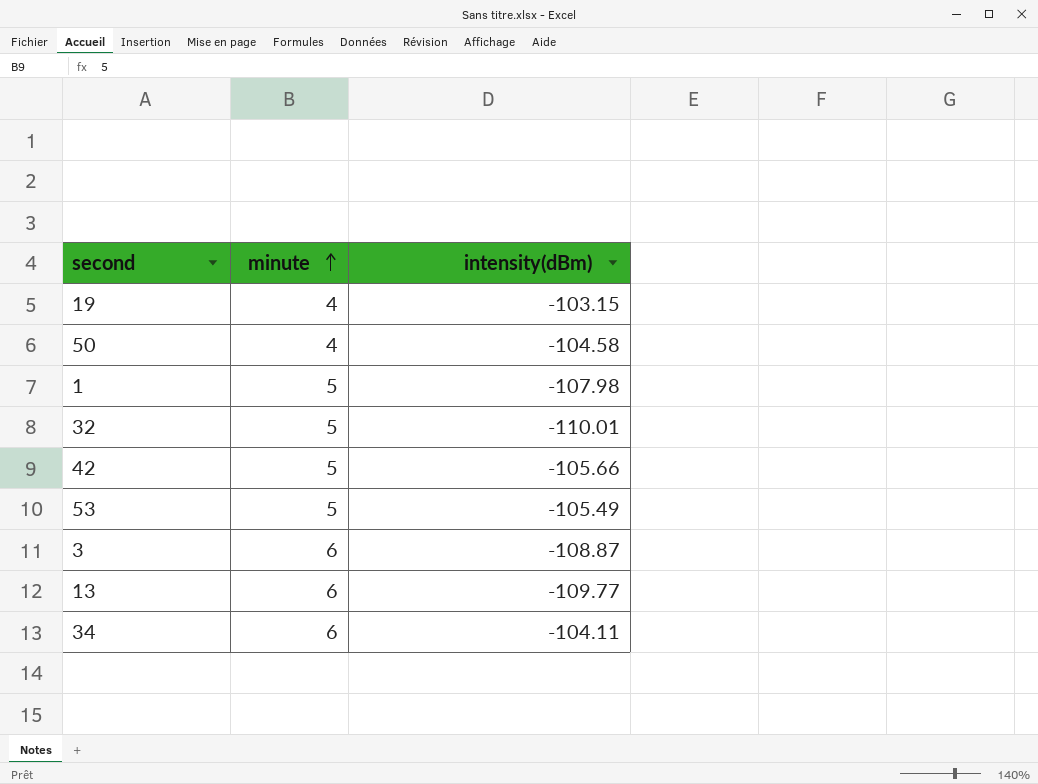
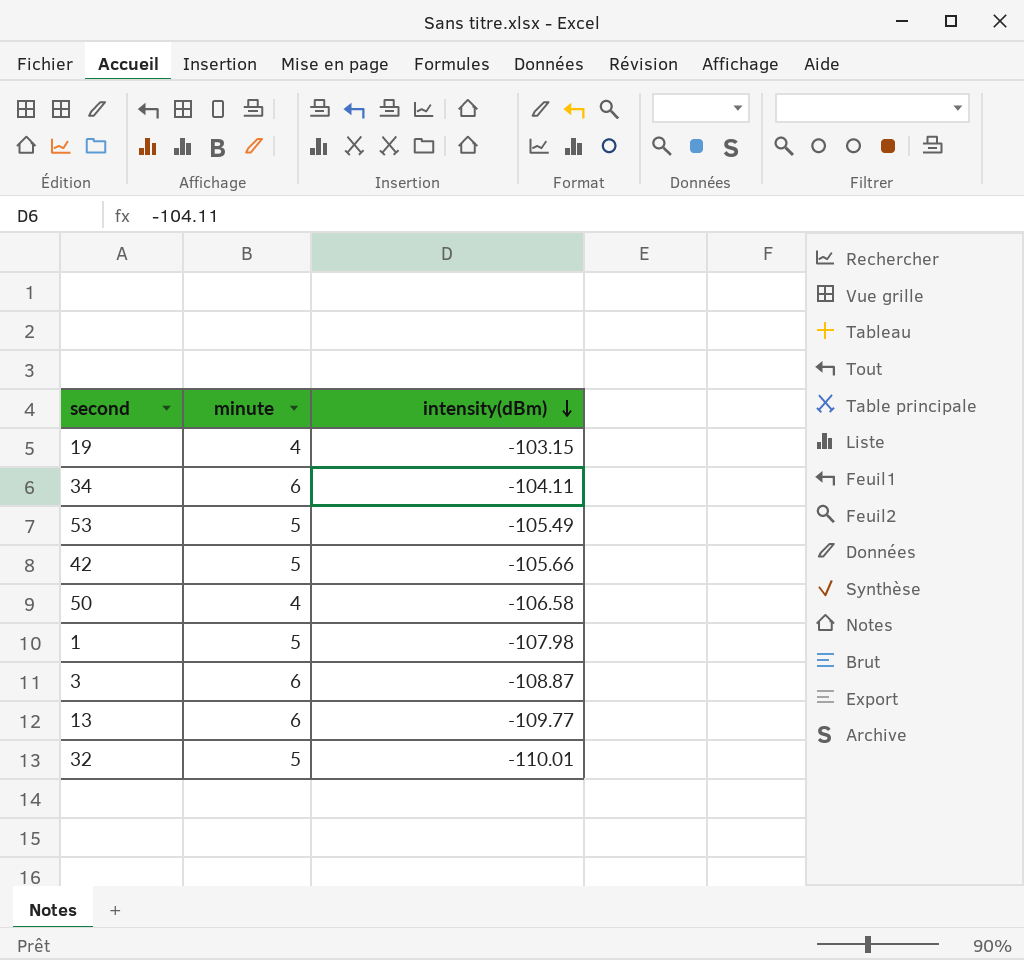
row order: minute ascending -> intensity(dBm) descending
50 | intensity(dBm): -104.58 -> -106.58

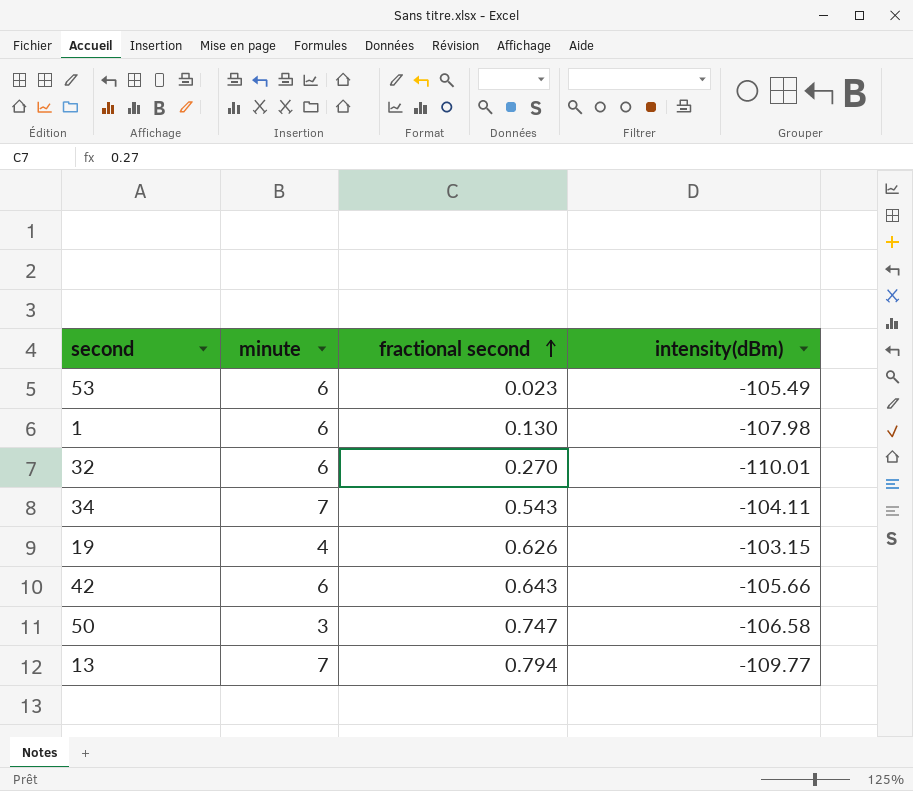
row order: intensity(dBm) descending -> fractional second ascending
column fractional second | position: none -> 3
row 3: 6 | -108.87 -> none
53 | minute: 5 -> 6
1 | minute: 5 -> 6
32 | minute: 5 -> 6
34 | minute: 6 -> 7
42 | minute: 5 -> 6
50 | minute: 4 -> 3
13 | minute: 6 -> 7

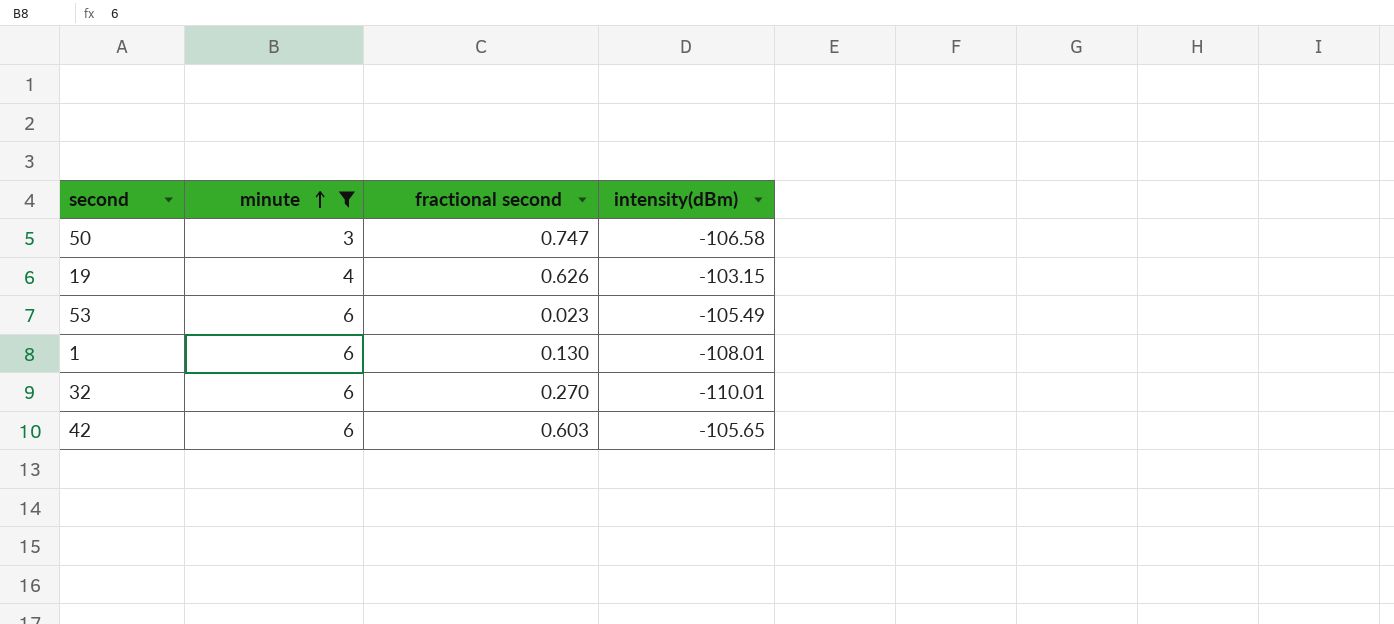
filter: none -> minute != 7
row order: fractional second ascending -> minute ascending
1 | intensity(dBm): -107.98 -> -108.01
42 | fractional second: 0.643 -> 0.603
42 | intensity(dBm): -105.66 -> -105.65

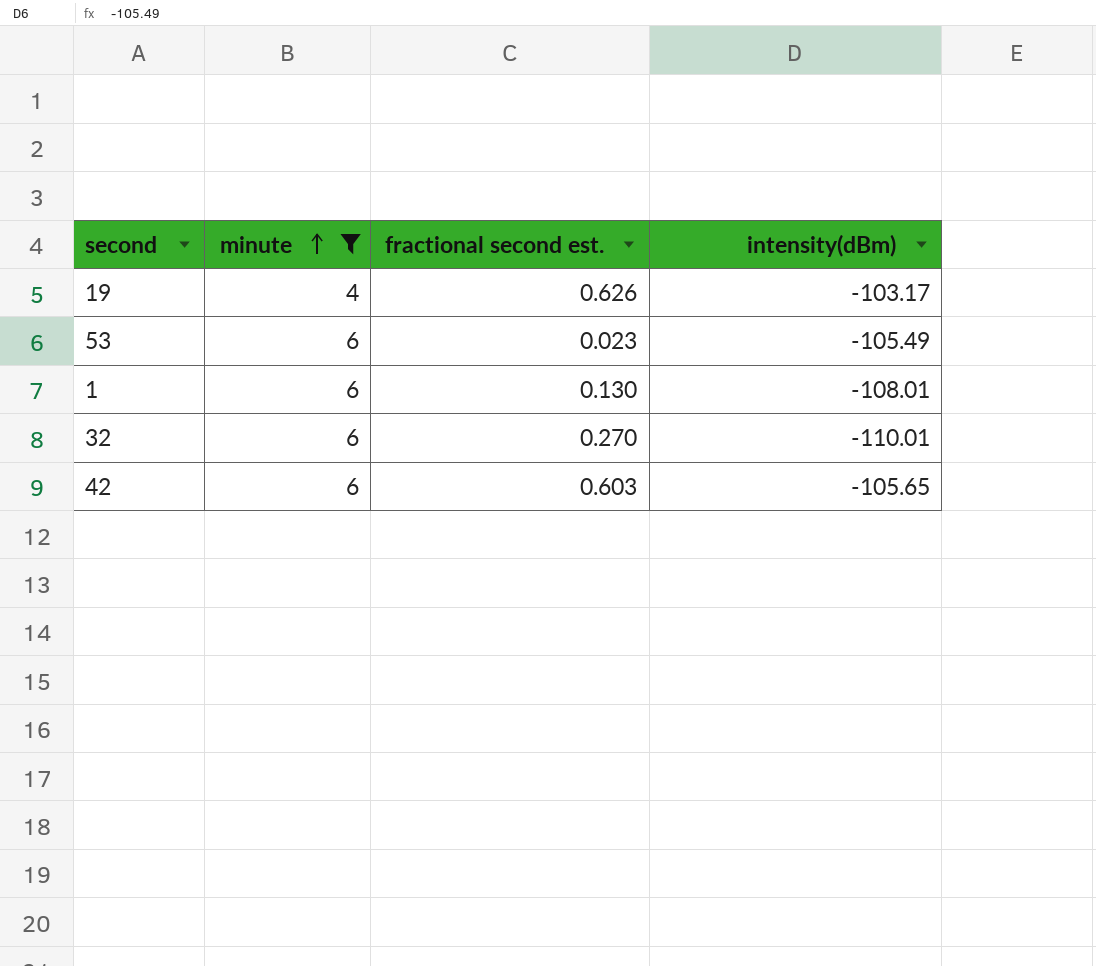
column name: fractional second -> fractional second est.
row 50: 3 | 0.747 | -106.58 -> none
19 | intensity(dBm): -103.15 -> -103.17

